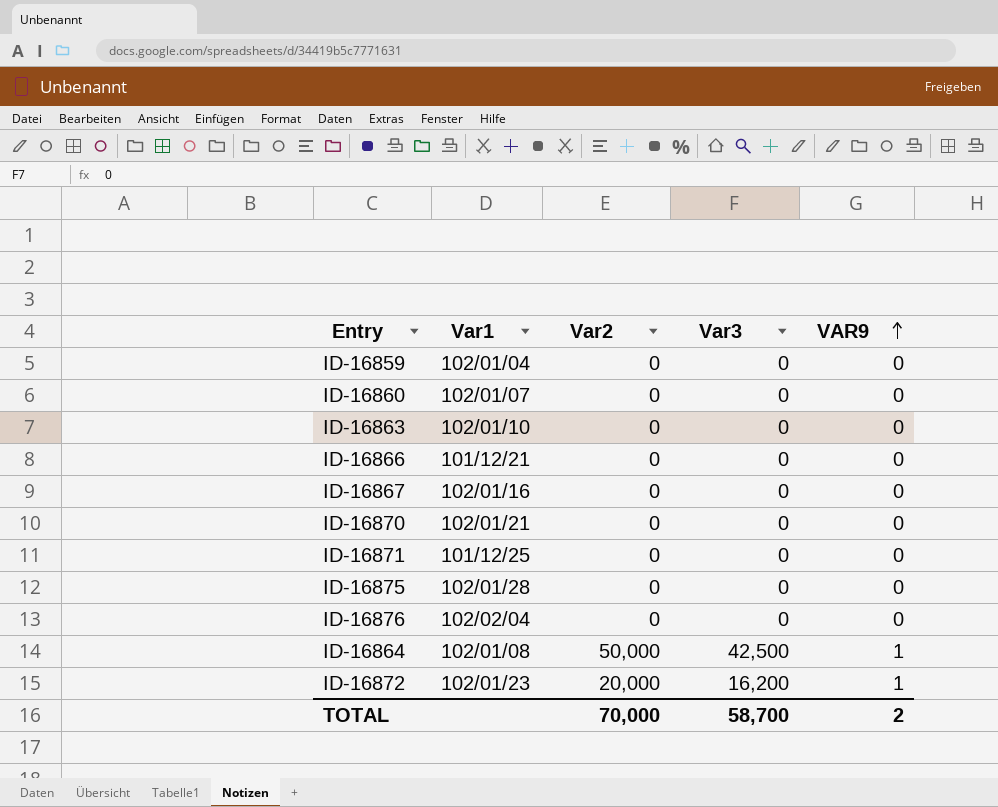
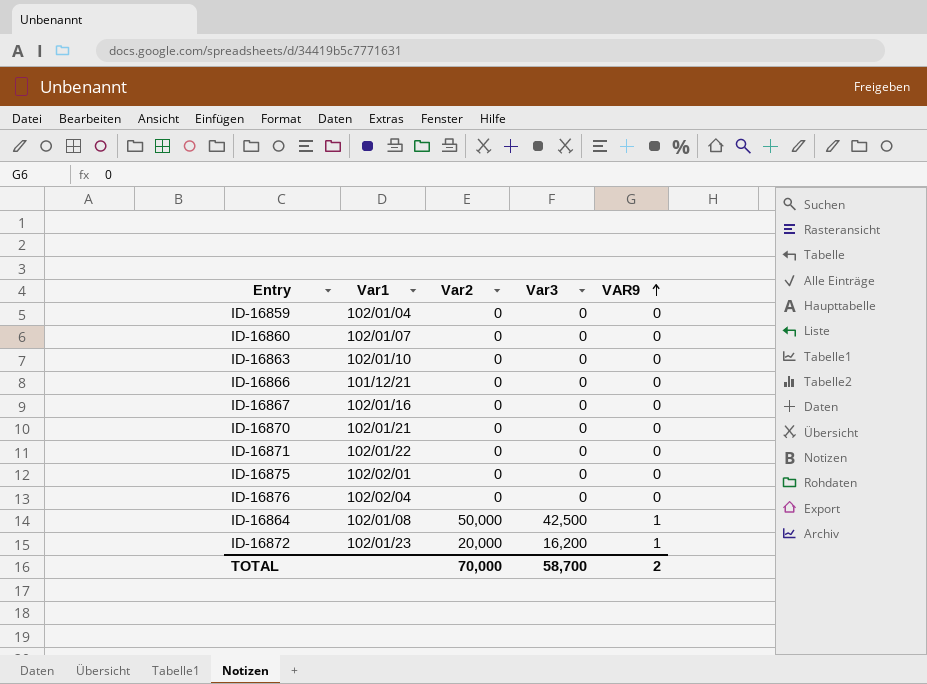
ID-16871 | Var1: 101/12/25 -> 102/01/22
ID-16875 | Var1: 102/01/28 -> 102/02/01

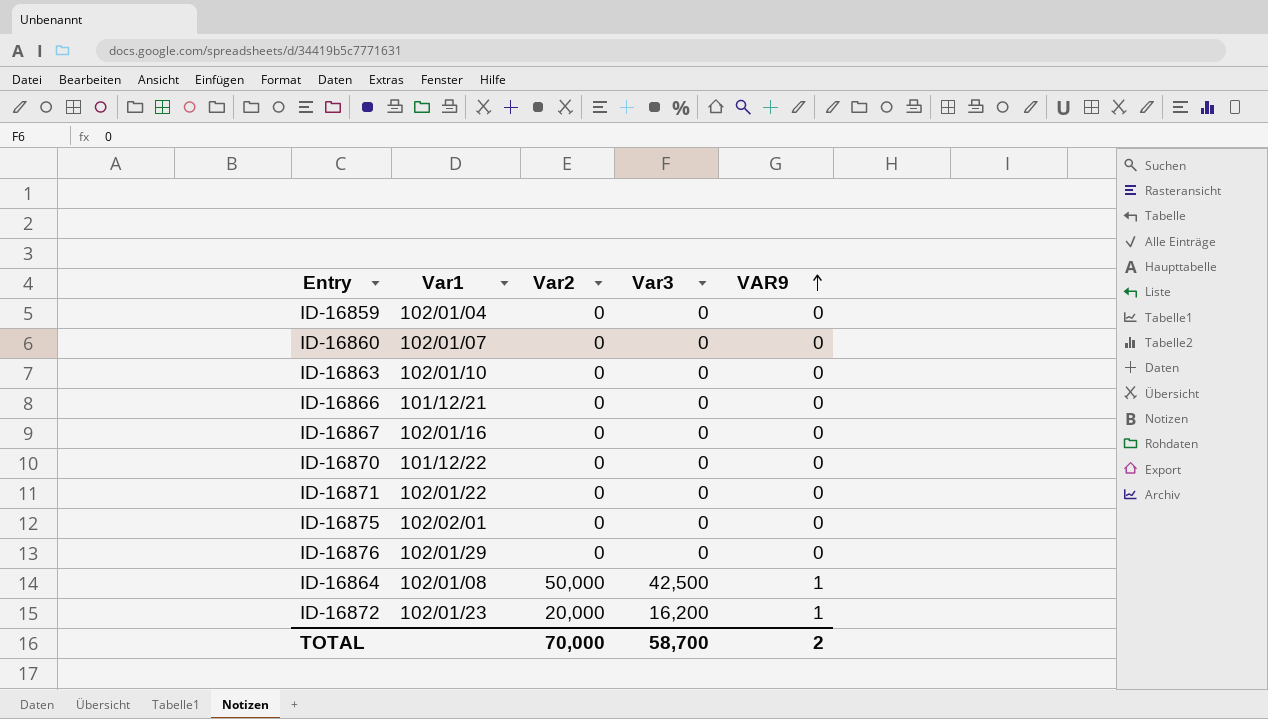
ID-16870 | Var1: 102/01/21 -> 101/12/22
ID-16876 | Var1: 102/02/04 -> 102/01/29

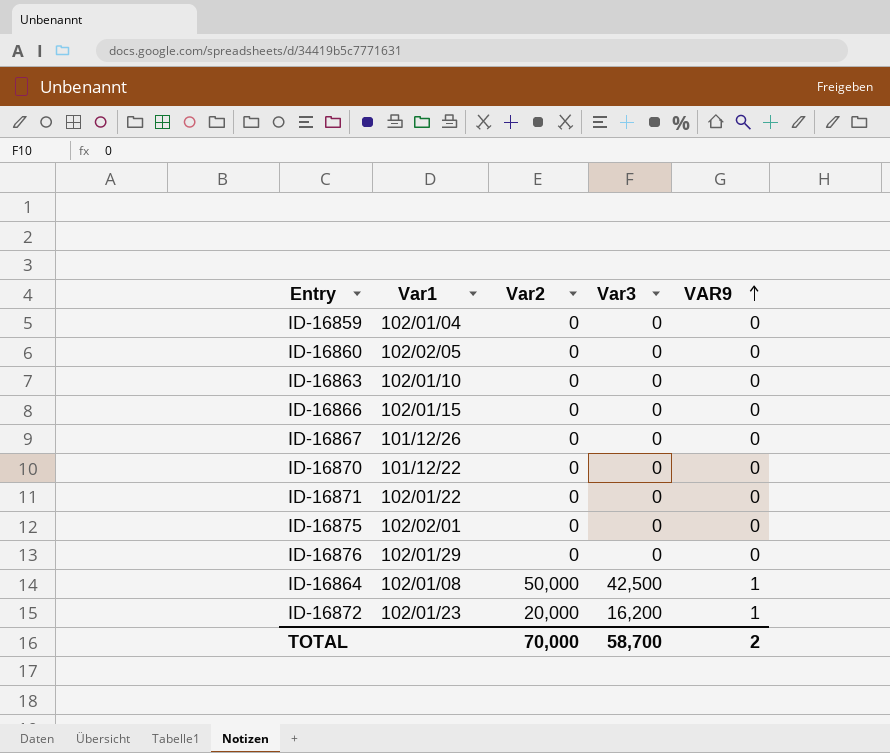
ID-16860 | Var1: 102/01/07 -> 102/02/05
ID-16866 | Var1: 101/12/21 -> 102/01/15
ID-16867 | Var1: 102/01/16 -> 101/12/26

